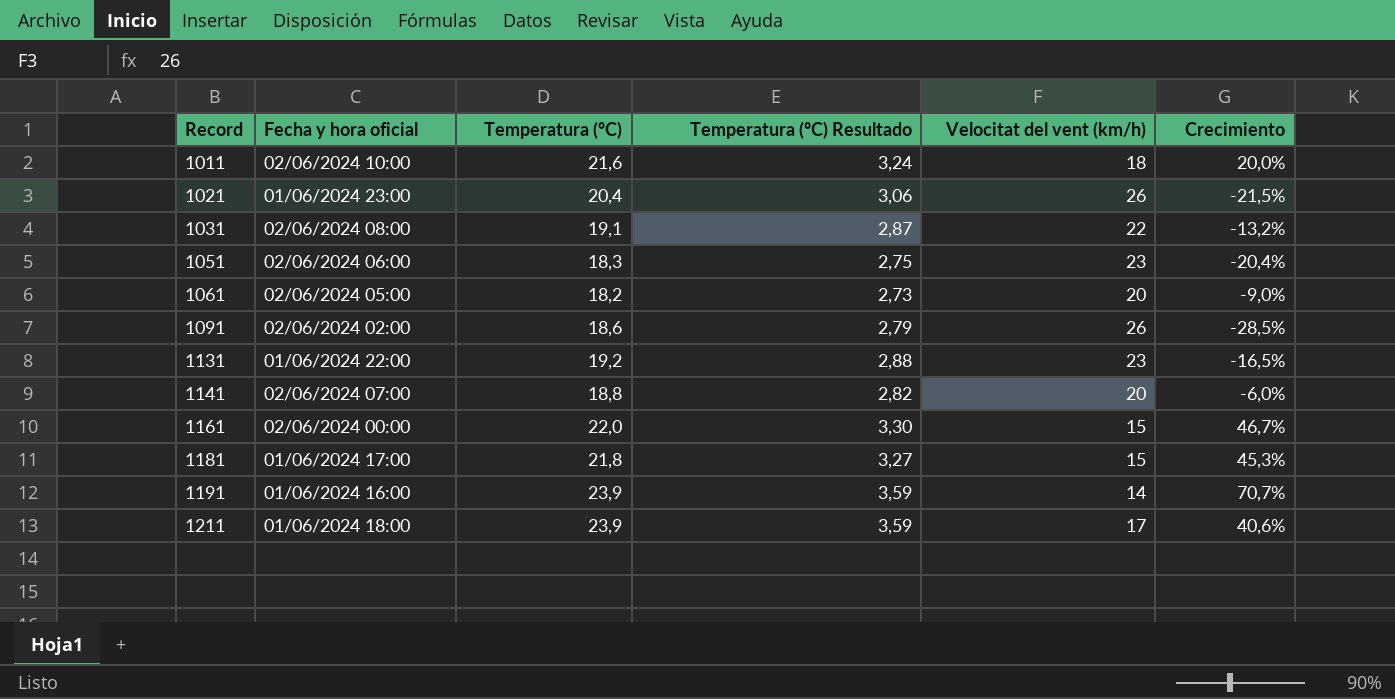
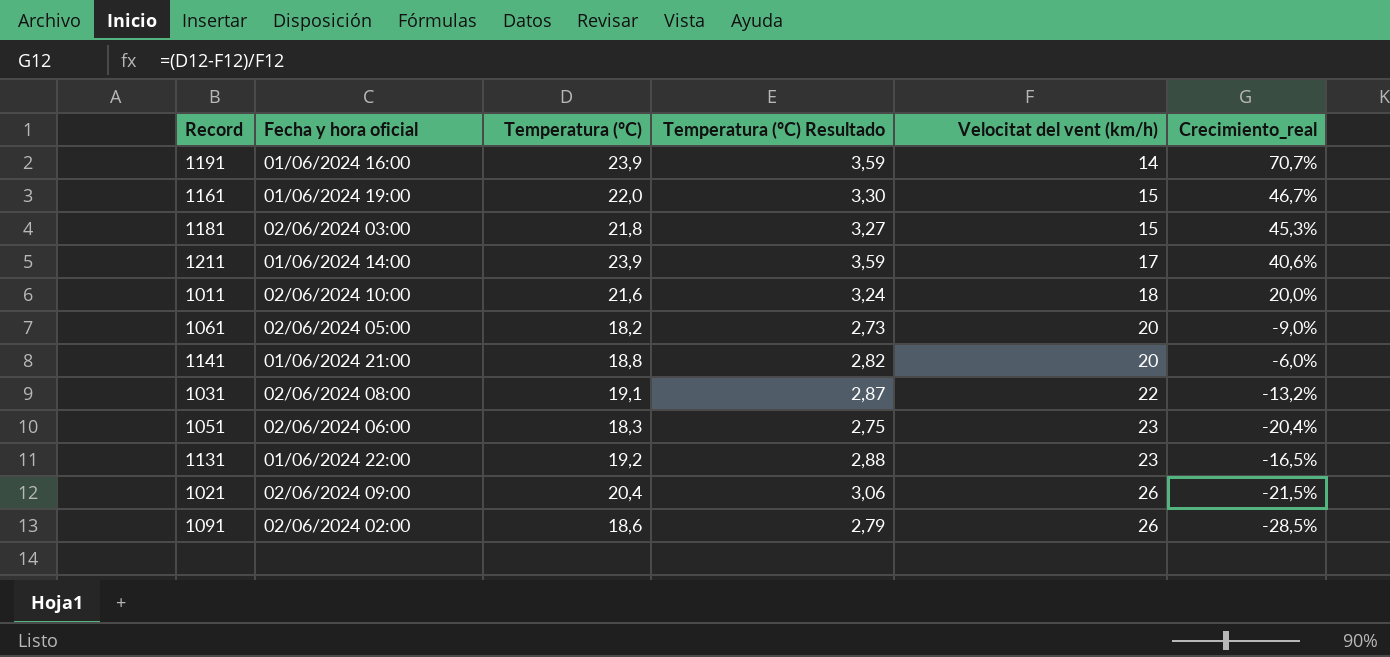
row order: Record ascending -> Velocitat del vent (km/h) ascending
column name: Crecimiento -> Crecimiento_real
1161 | Fecha y hora oficial: 02/06/2024 00:00 -> 01/06/2024 19:00
1181 | Fecha y hora oficial: 01/06/2024 17:00 -> 02/06/2024 03:00
1211 | Fecha y hora oficial: 01/06/2024 18:00 -> 01/06/2024 14:00
1141 | Fecha y hora oficial: 02/06/2024 07:00 -> 01/06/2024 21:00
1021 | Fecha y hora oficial: 01/06/2024 23:00 -> 02/06/2024 09:00

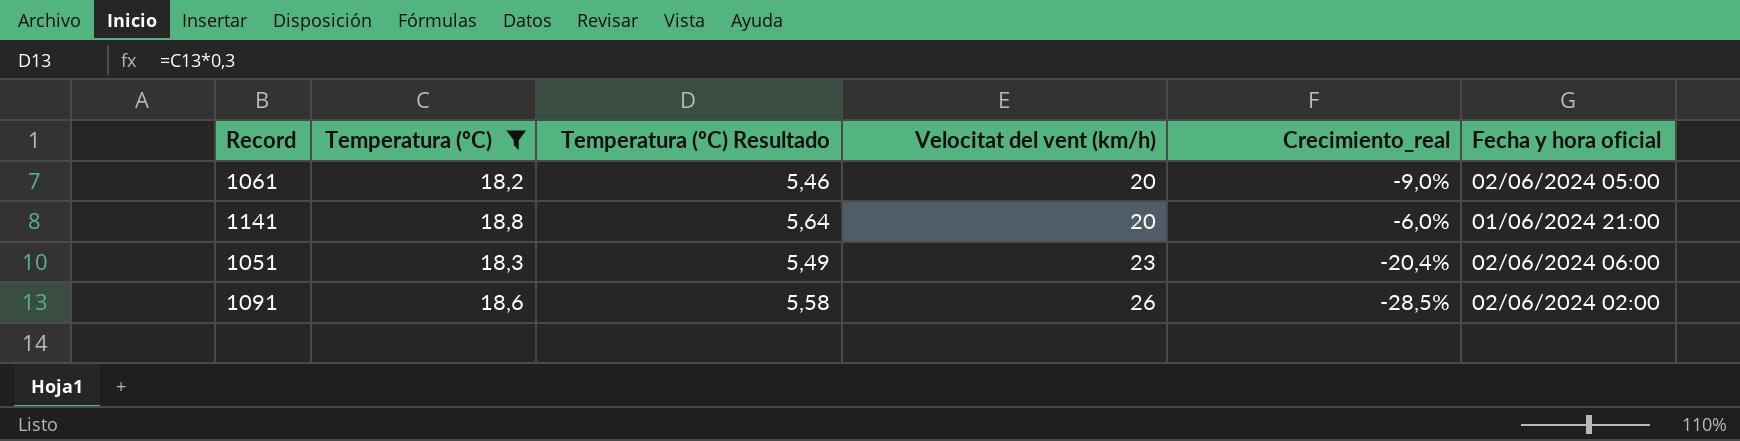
filter: none -> Temperatura (ºC) <= 18,8
column Temperatura (ºC) Resultado | formula: [Temperatura (ºC)] * 0,15 -> [Temperatura (ºC)] * 0,3
column Fecha y hora oficial | position: 2 -> 6

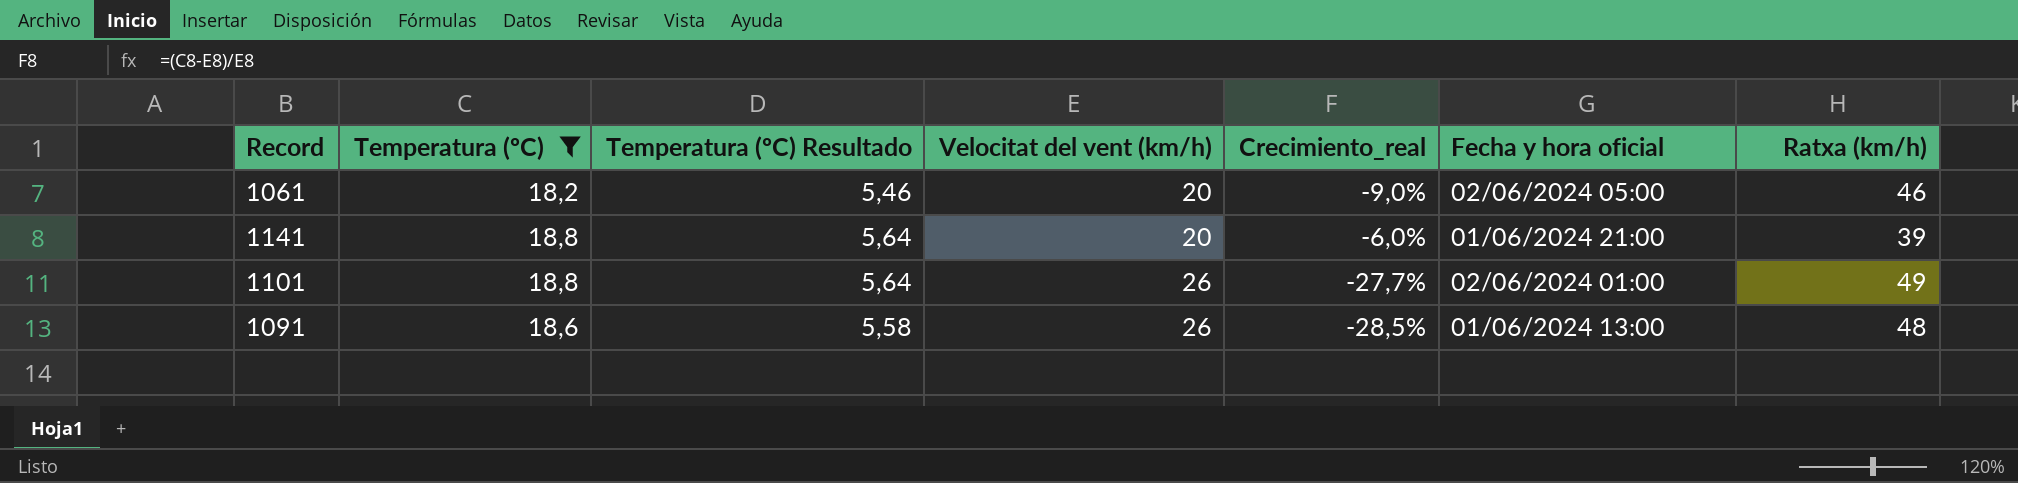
column Ratxa (km/h) | position: none -> 7
row 1051: 18,3 | 5,49 | 23 | -20,4% | 02/06/2024 06:00 -> none
row 1101: none -> 18,8 | 5,64 | 26 | -27,7% | 02/06/2024 01:00 | 49
1091 | Fecha y hora oficial: 02/06/2024 02:00 -> 01/06/2024 13:00

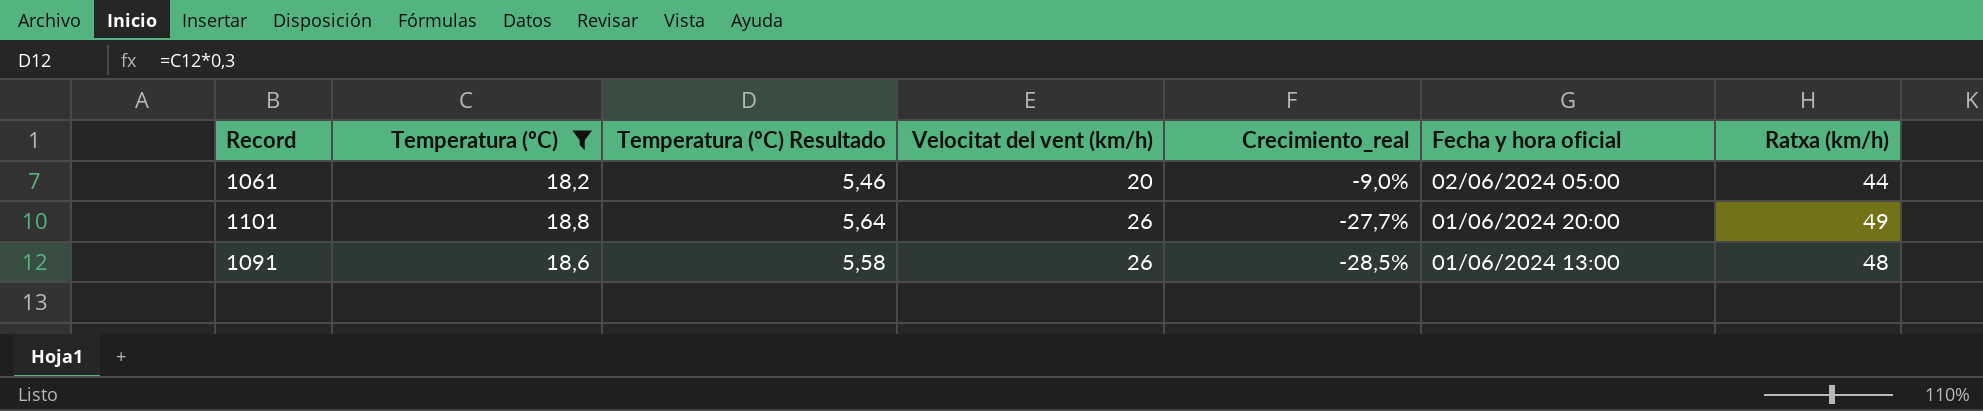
row 1141: 18,8 | 5,64 | 20 | -6,0% | 01/06/2024 21:00 | 39 -> none
1061 | Ratxa (km/h): 46 -> 44
1101 | Fecha y hora oficial: 02/06/2024 01:00 -> 01/06/2024 20:00

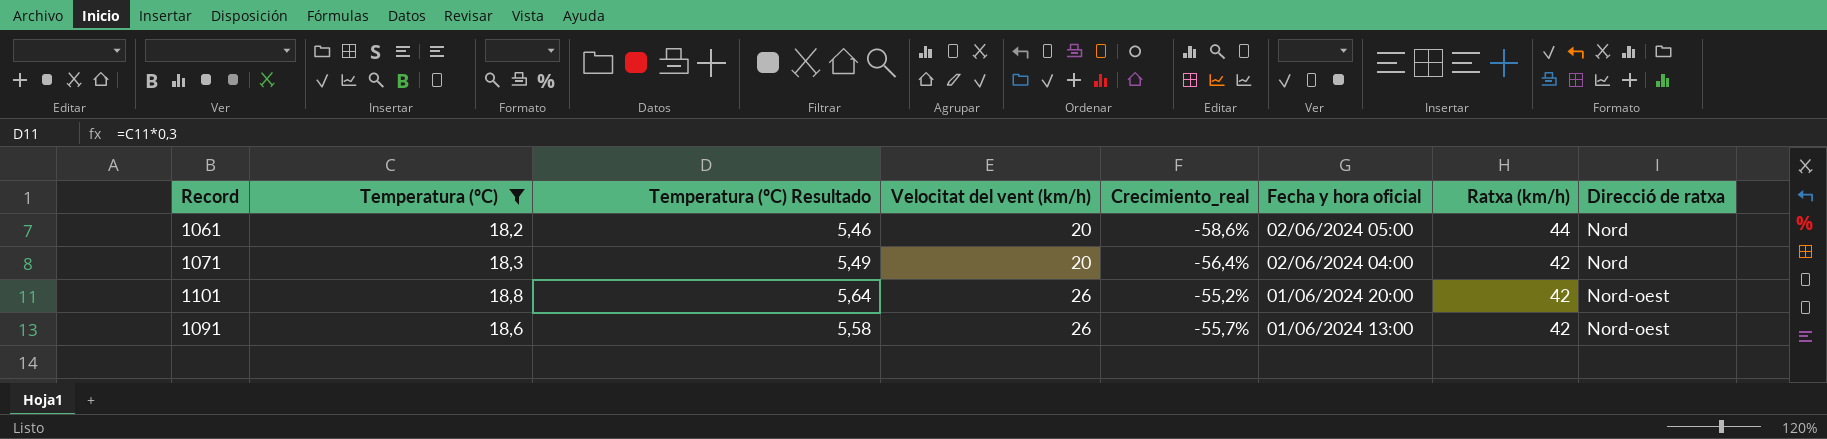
column Crecimiento_real | formula: ([Temperatura (ºC)] - [Velocitat del vent (km/h)]) / [Velocitat del vent (km/h)] -> ([Temperatura (ºC)] - [Ratxa (km/h)]) / [Ratxa (km/h)]
column Direcció de ratxa | position: none -> 8
row 1071: none -> 18,3 | 5,49 | 20 | -56,4% | 02/06/2024 04:00 | 42 | Nord
1101 | Ratxa (km/h): 49 -> 42
1091 | Ratxa (km/h): 48 -> 42

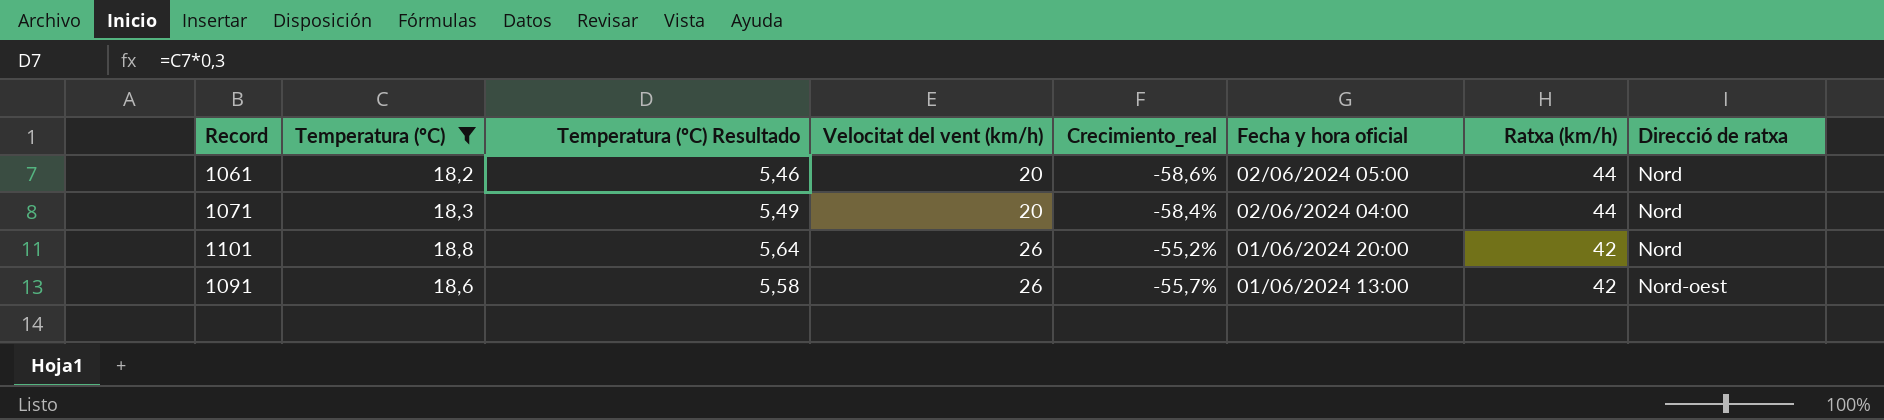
1071 | Crecimiento_real: -56,4% -> -58,4%
1071 | Ratxa (km/h): 42 -> 44
1101 | Direcció de ratxa: Nord-oest -> Nord

